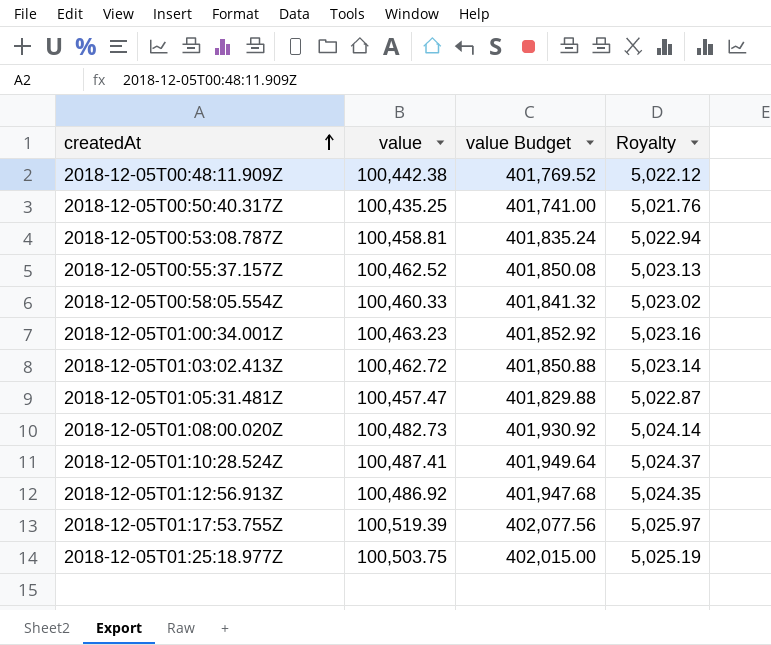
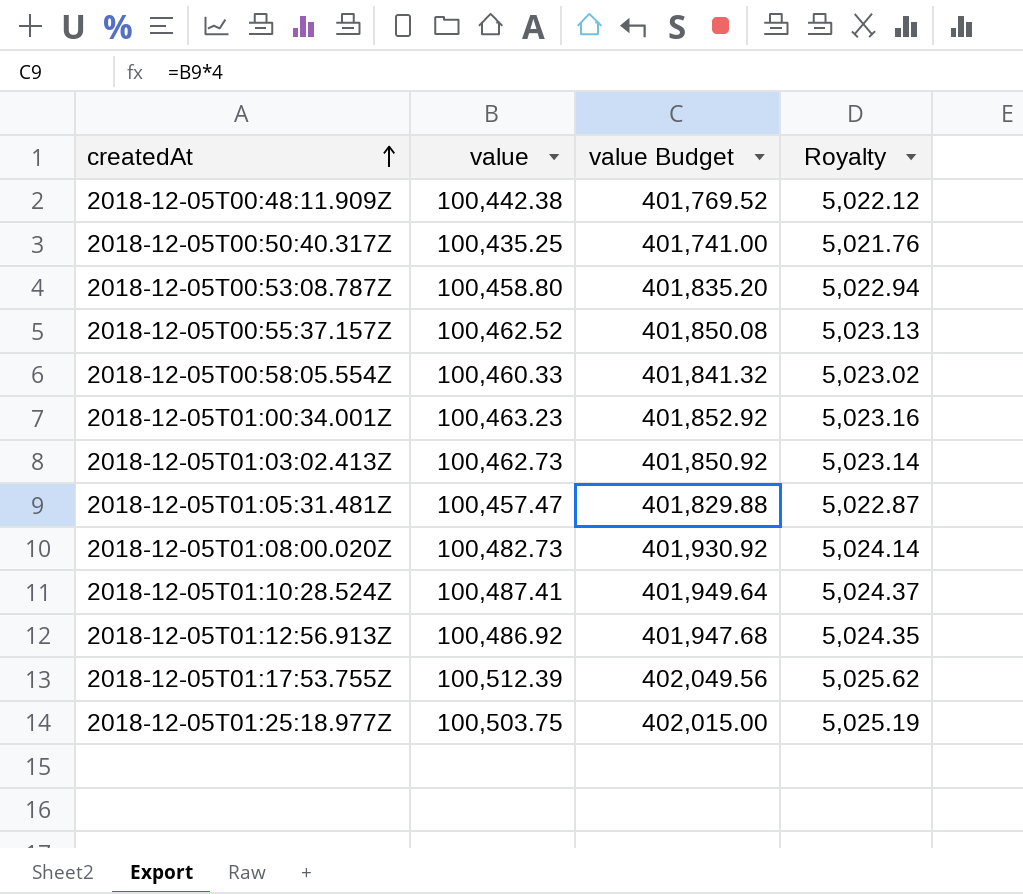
2018-12-05T00:53:08.787Z | value: 100,458.81 -> 100,458.80
2018-12-05T00:53:08.787Z | value Budget: 401,835.24 -> 401,835.20
2018-12-05T01:03:02.413Z | value: 100,462.72 -> 100,462.73
2018-12-05T01:03:02.413Z | value Budget: 401,850.88 -> 401,850.92
2018-12-05T01:17:53.755Z | value: 100,519.39 -> 100,512.39
2018-12-05T01:17:53.755Z | value Budget: 402,077.56 -> 402,049.56
2018-12-05T01:17:53.755Z | Royalty: 5,025.97 -> 5,025.62

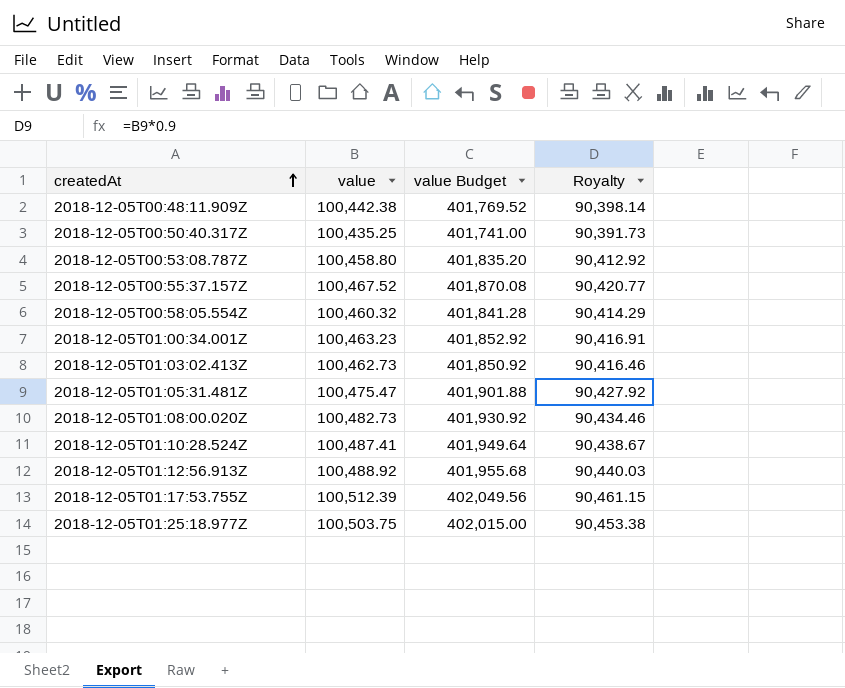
column Royalty | formula: [value] * 0.05 -> [value] * 0.9
2018-12-05T00:55:37.157Z | value: 100,462.52 -> 100,467.52
2018-12-05T00:55:37.157Z | value Budget: 401,850.08 -> 401,870.08
2018-12-05T00:58:05.554Z | value: 100,460.33 -> 100,460.32
2018-12-05T00:58:05.554Z | value Budget: 401,841.32 -> 401,841.28
2018-12-05T01:05:31.481Z | value: 100,457.47 -> 100,475.47
2018-12-05T01:05:31.481Z | value Budget: 401,829.88 -> 401,901.88
2018-12-05T01:12:56.913Z | value: 100,486.92 -> 100,488.92
2018-12-05T01:12:56.913Z | value Budget: 401,947.68 -> 401,955.68

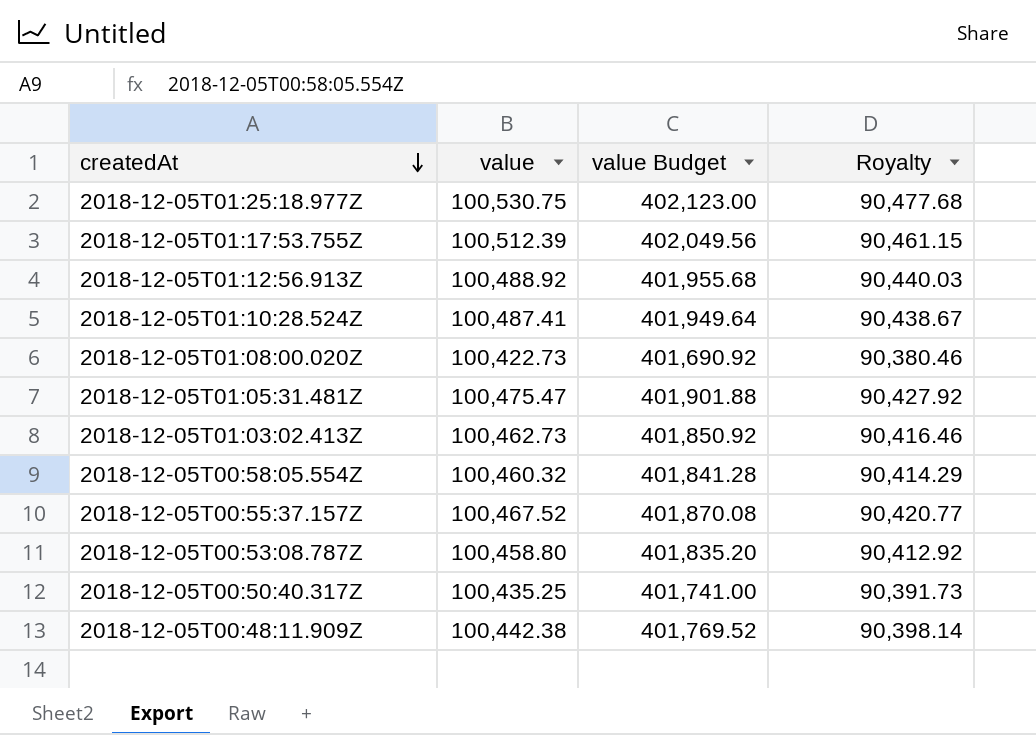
row order: createdAt ascending -> createdAt descending
row 2018-12-05T01:00:34.001Z: 100,463.23 | 401,852.92 | 90,416.91 -> none
2018-12-05T01:25:18.977Z | value: 100,503.75 -> 100,530.75
2018-12-05T01:25:18.977Z | value Budget: 402,015.00 -> 402,123.00
2018-12-05T01:25:18.977Z | Royalty: 90,453.38 -> 90,477.68
2018-12-05T01:08:00.020Z | value: 100,482.73 -> 100,422.73
2018-12-05T01:08:00.020Z | value Budget: 401,930.92 -> 401,690.92
2018-12-05T01:08:00.020Z | Royalty: 90,434.46 -> 90,380.46

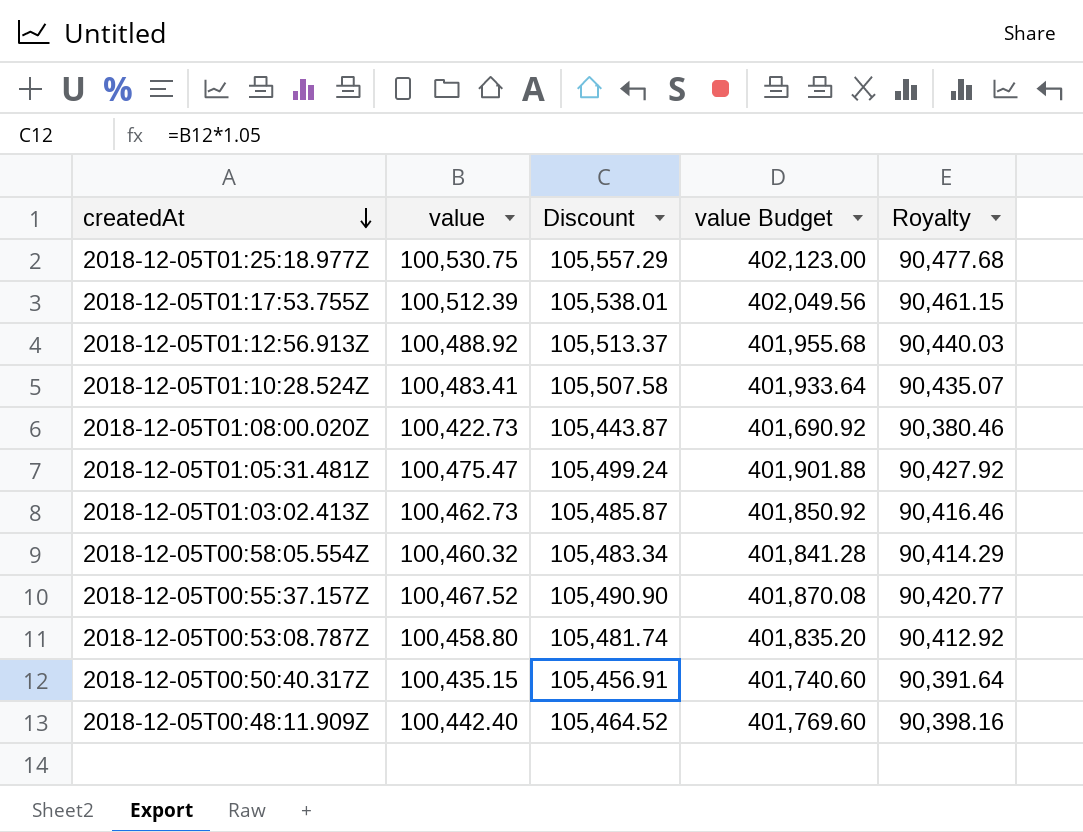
column Discount | formula: none -> [value] * 1.05
2018-12-05T01:10:28.524Z | value: 100,487.41 -> 100,483.41
2018-12-05T01:10:28.524Z | value Budget: 401,949.64 -> 401,933.64
2018-12-05T01:10:28.524Z | Royalty: 90,438.67 -> 90,435.07
2018-12-05T00:50:40.317Z | value: 100,435.25 -> 100,435.15
2018-12-05T00:50:40.317Z | value Budget: 401,741.00 -> 401,740.60
2018-12-05T00:50:40.317Z | Royalty: 90,391.73 -> 90,391.64
2018-12-05T00:48:11.909Z | value: 100,442.38 -> 100,442.40
2018-12-05T00:48:11.909Z | value Budget: 401,769.52 -> 401,769.60
2018-12-05T00:48:11.909Z | Royalty: 90,398.14 -> 90,398.16

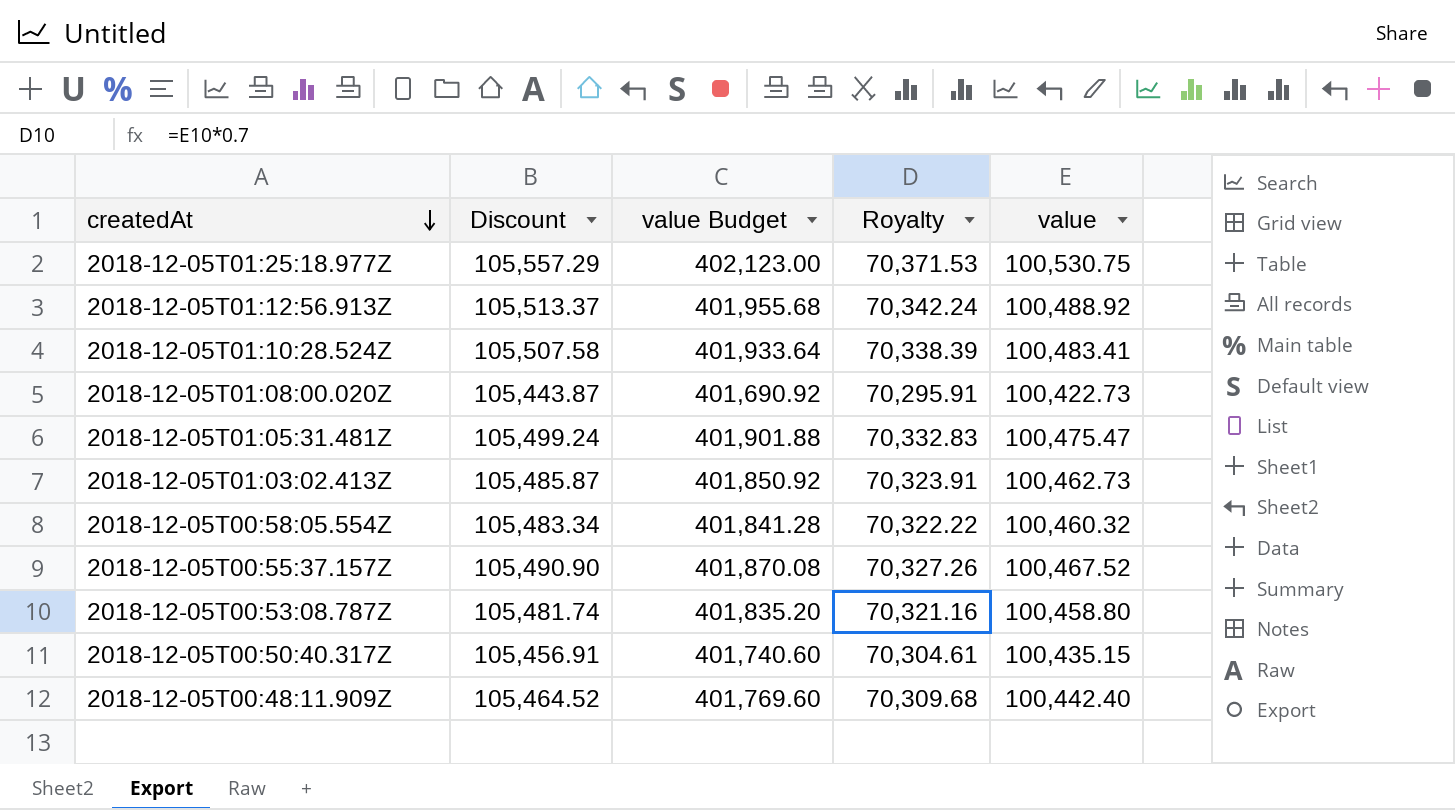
column Royalty | formula: [value] * 0.9 -> [value] * 0.7
column value | position: 2 -> 5
row 2018-12-05T01:17:53.755Z: 100,512.39 | 105,538.01 | 402,049.56 | 90,461.15 -> none

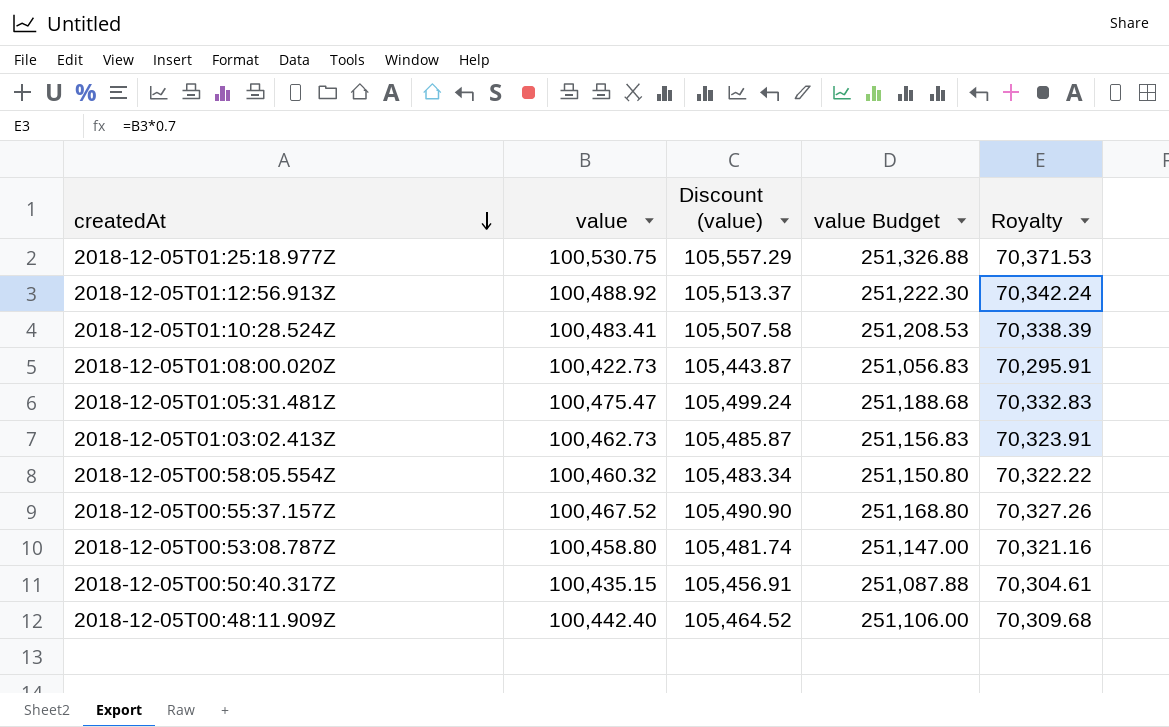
column value | position: 5 -> 2
column name: Discount -> Discount (value)
column value Budget | formula: [value] * 4 -> [value] * 2.5

